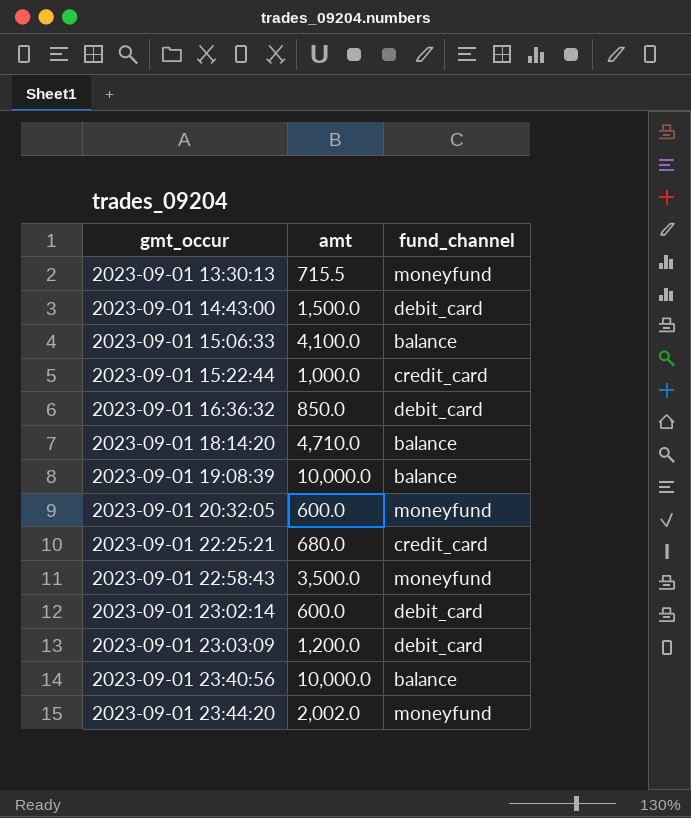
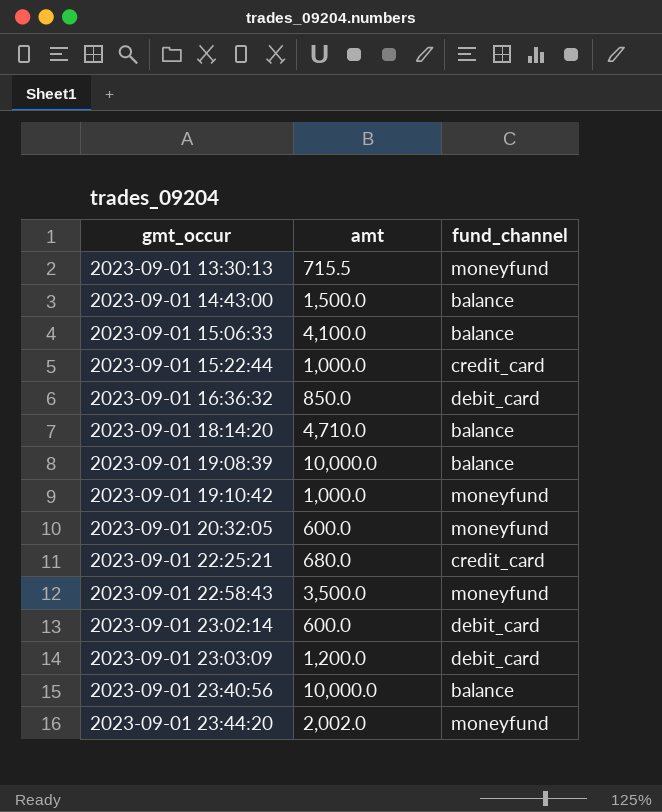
2023-09-01 14:43:00 | fund_channel: debit_card -> balance
row 2023-09-01 19:10:42: none -> 1,000.0 | moneyfund

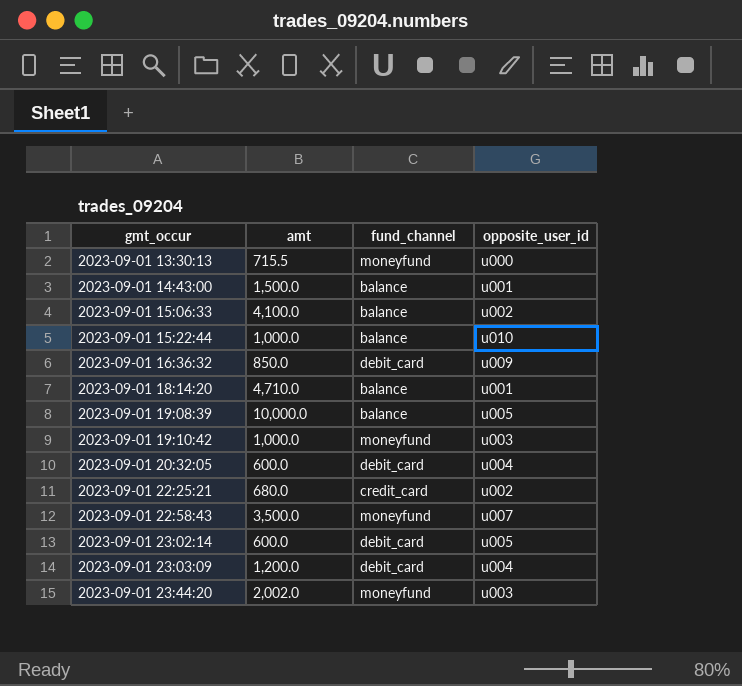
column opposite_user_id | position: none -> 4
row 2023-09-01 23:40:56: 10,000.0 | balance -> none
2023-09-01 15:22:44 | fund_channel: credit_card -> balance
2023-09-01 20:32:05 | fund_channel: moneyfund -> debit_card

